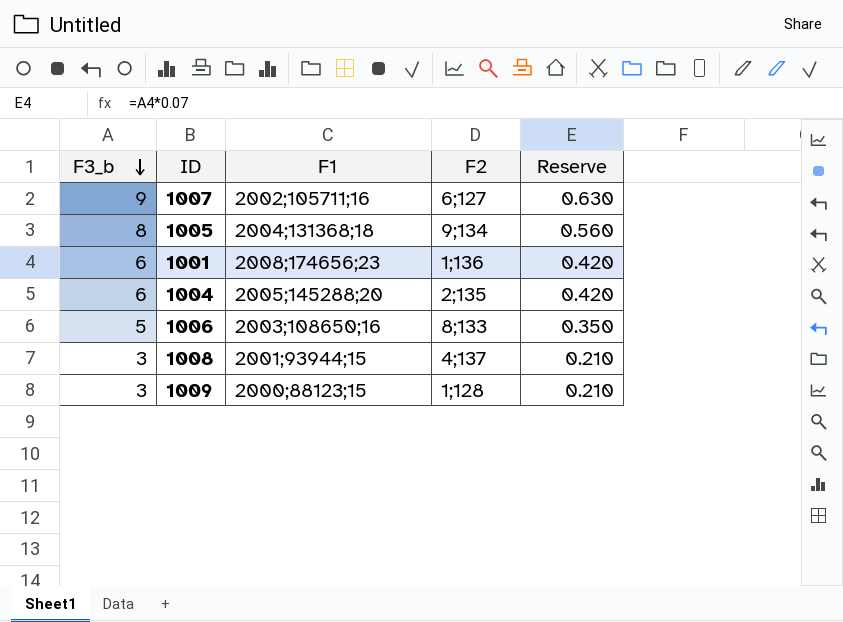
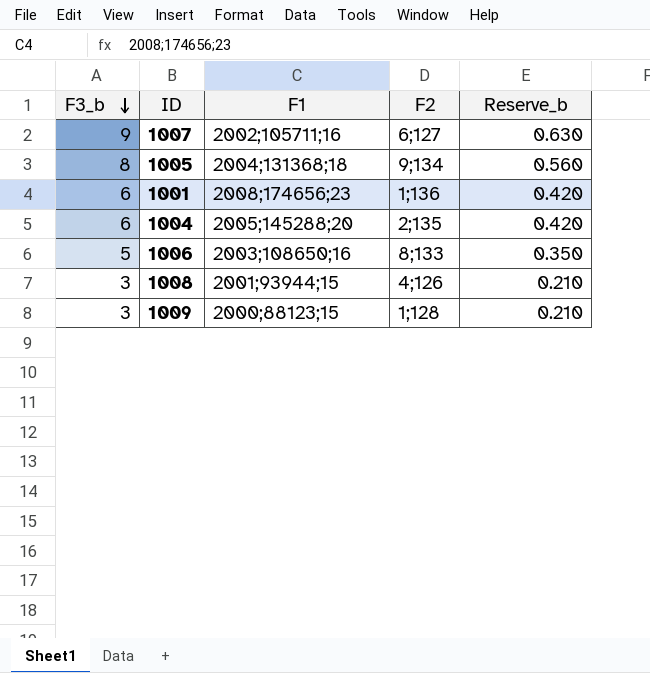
column name: Reserve -> Reserve_b
1008 | F2: 4;137 -> 4;126

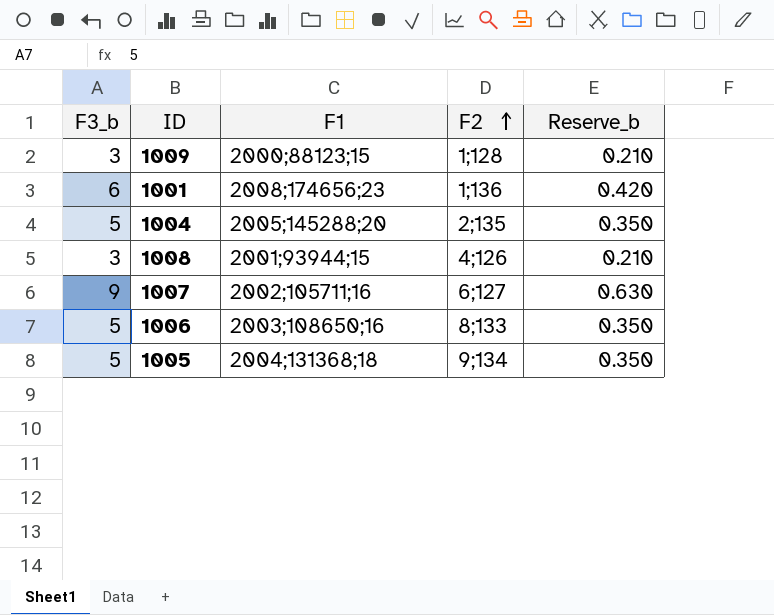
row order: F3_b descending -> F2 ascending
1004 | F3_b: 6 -> 5
1004 | Reserve_b: 0.420 -> 0.350
1005 | F3_b: 8 -> 5
1005 | Reserve_b: 0.560 -> 0.350

